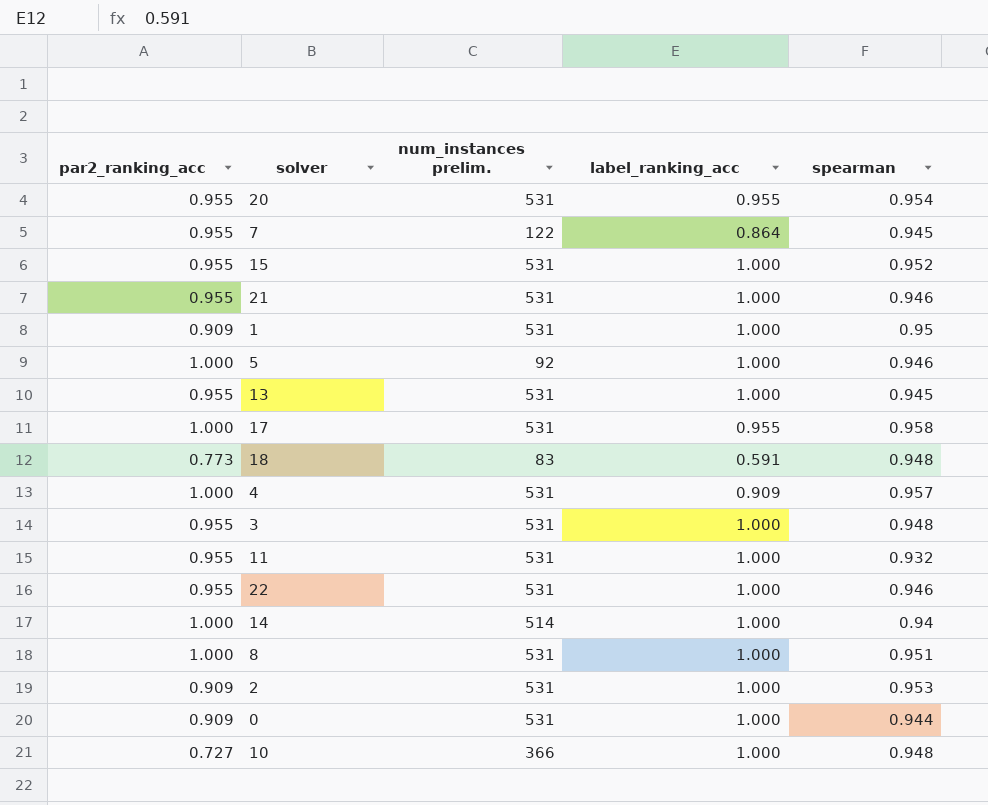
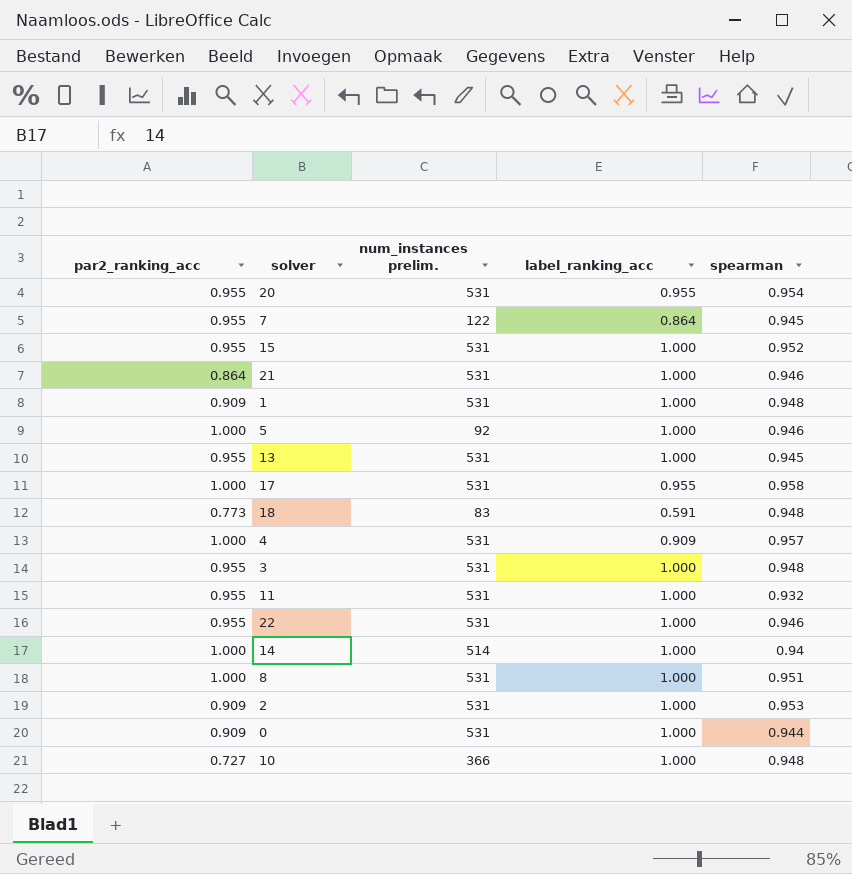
21 | par2_ranking_acc: 0.955 -> 0.864
1 | spearman: 0.95 -> 0.948

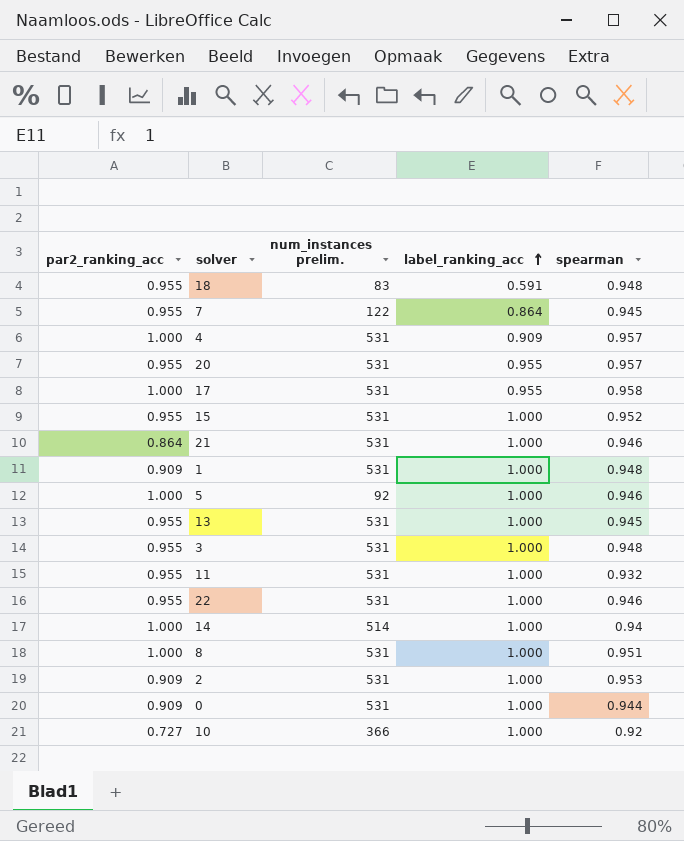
row order: none -> label_ranking_acc ascending
18 | par2_ranking_acc: 0.773 -> 0.955
20 | spearman: 0.954 -> 0.957
10 | spearman: 0.948 -> 0.92

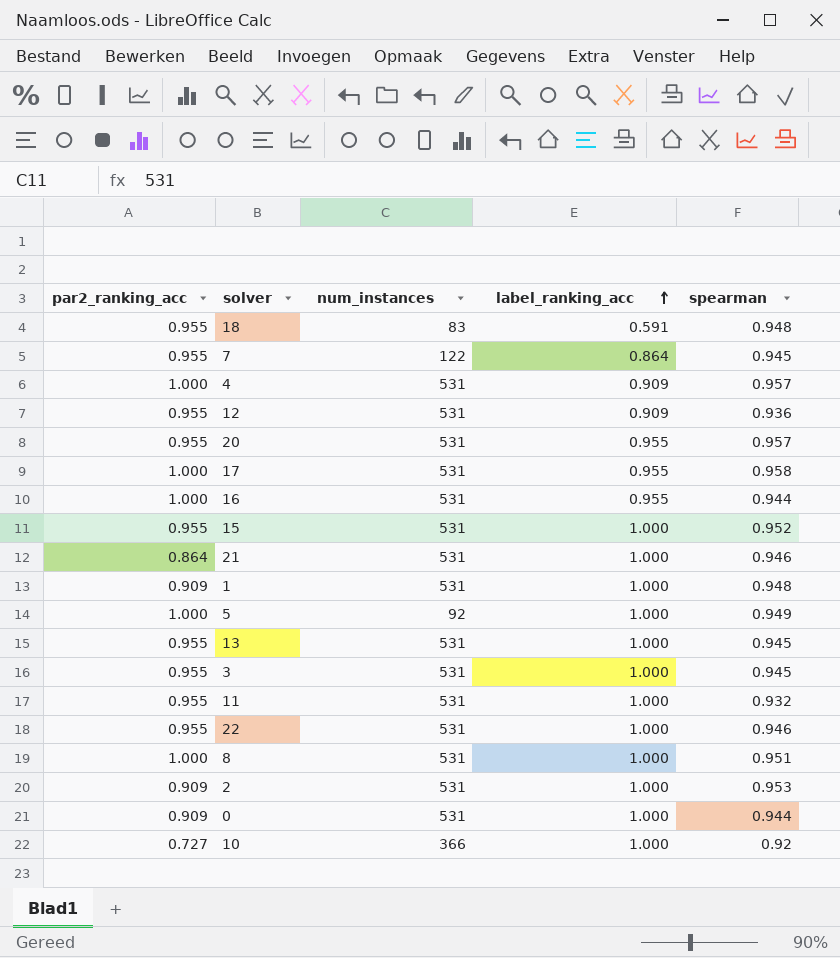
column name: num_instances prelim. -> num_instances
row 14: 1.000 | 514 | 1.000 | 0.94 -> none
row 12: none -> 0.955 | 531 | 0.909 | 0.936
row 16: none -> 1.000 | 531 | 0.955 | 0.944
5 | spearman: 0.946 -> 0.949
3 | spearman: 0.948 -> 0.945

